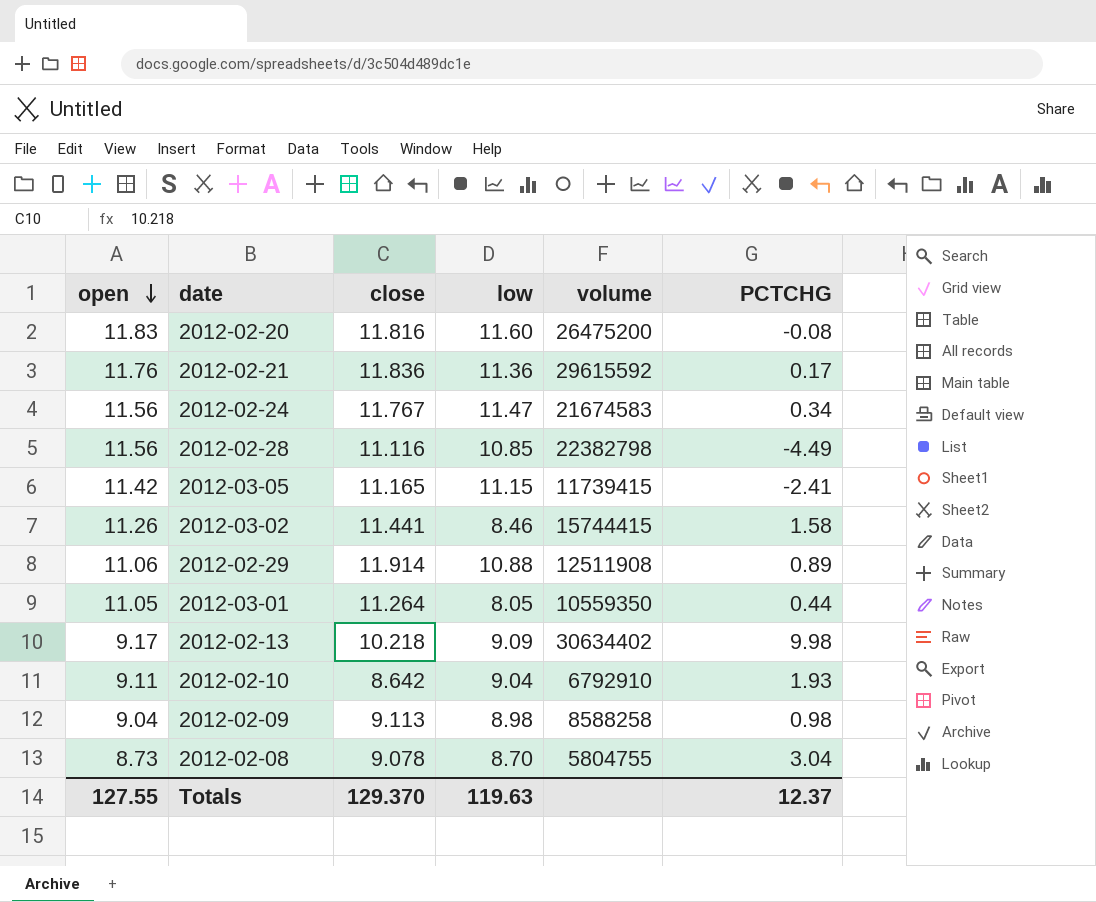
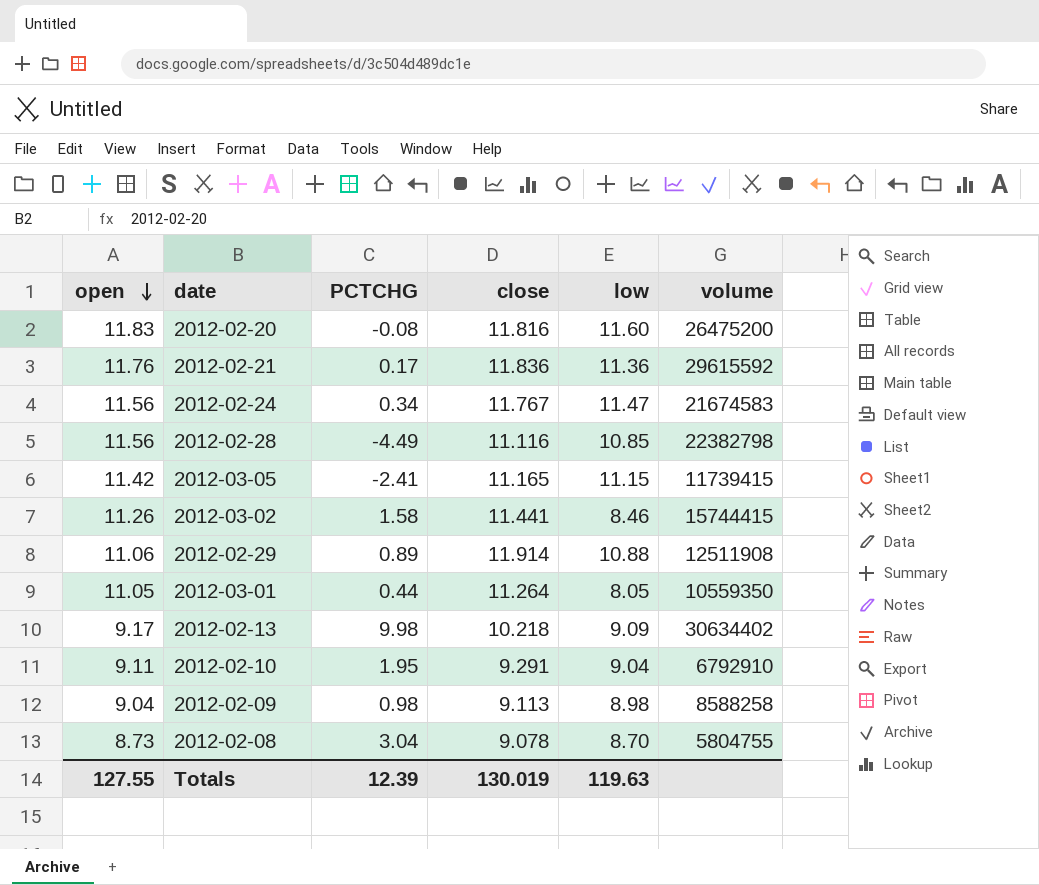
column PCTCHG | position: 6 -> 3
2012-02-10 | PCTCHG: 1.93 -> 1.95
2012-02-10 | close: 8.642 -> 9.291
Totals | PCTCHG: 12.37 -> 12.39
Totals | close: 129.370 -> 130.019

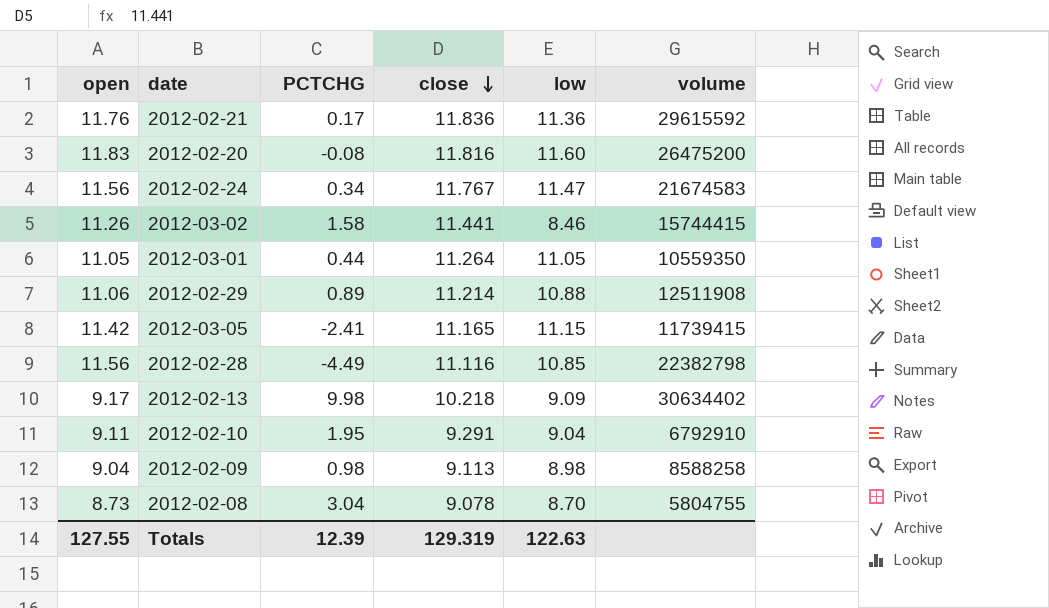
row order: open descending -> close descending
2012-03-01 | low: 8.05 -> 11.05
2012-02-29 | close: 11.914 -> 11.214
Totals | close: 130.019 -> 129.319
Totals | low: 119.63 -> 122.63

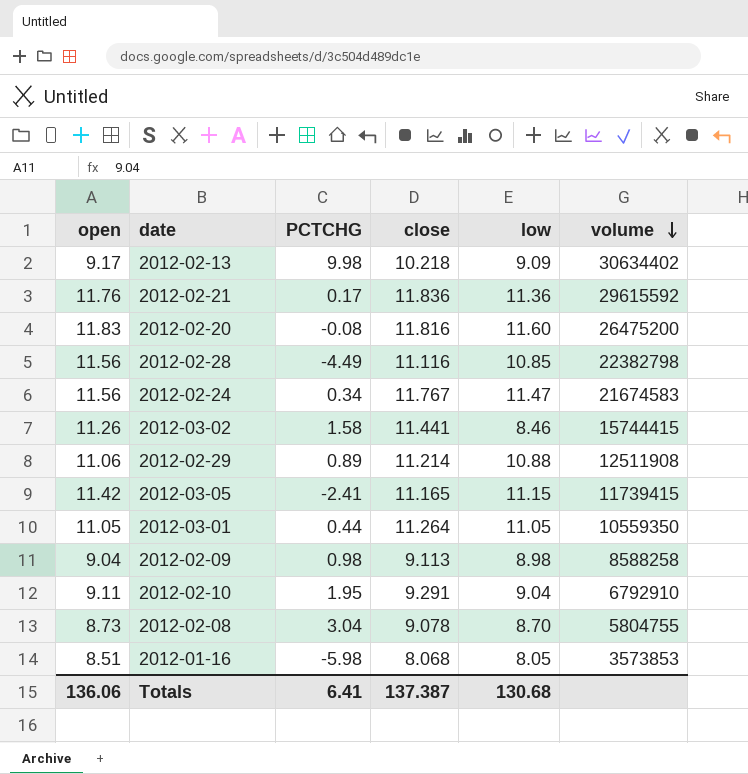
row order: close descending -> volume descending
row 2012-01-16: none -> 8.51 | -5.98 | 8.068 | 8.05 | 3573853
Totals | open: 127.55 -> 136.06
Totals | PCTCHG: 12.39 -> 6.41
Totals | close: 129.319 -> 137.387
Totals | low: 122.63 -> 130.68

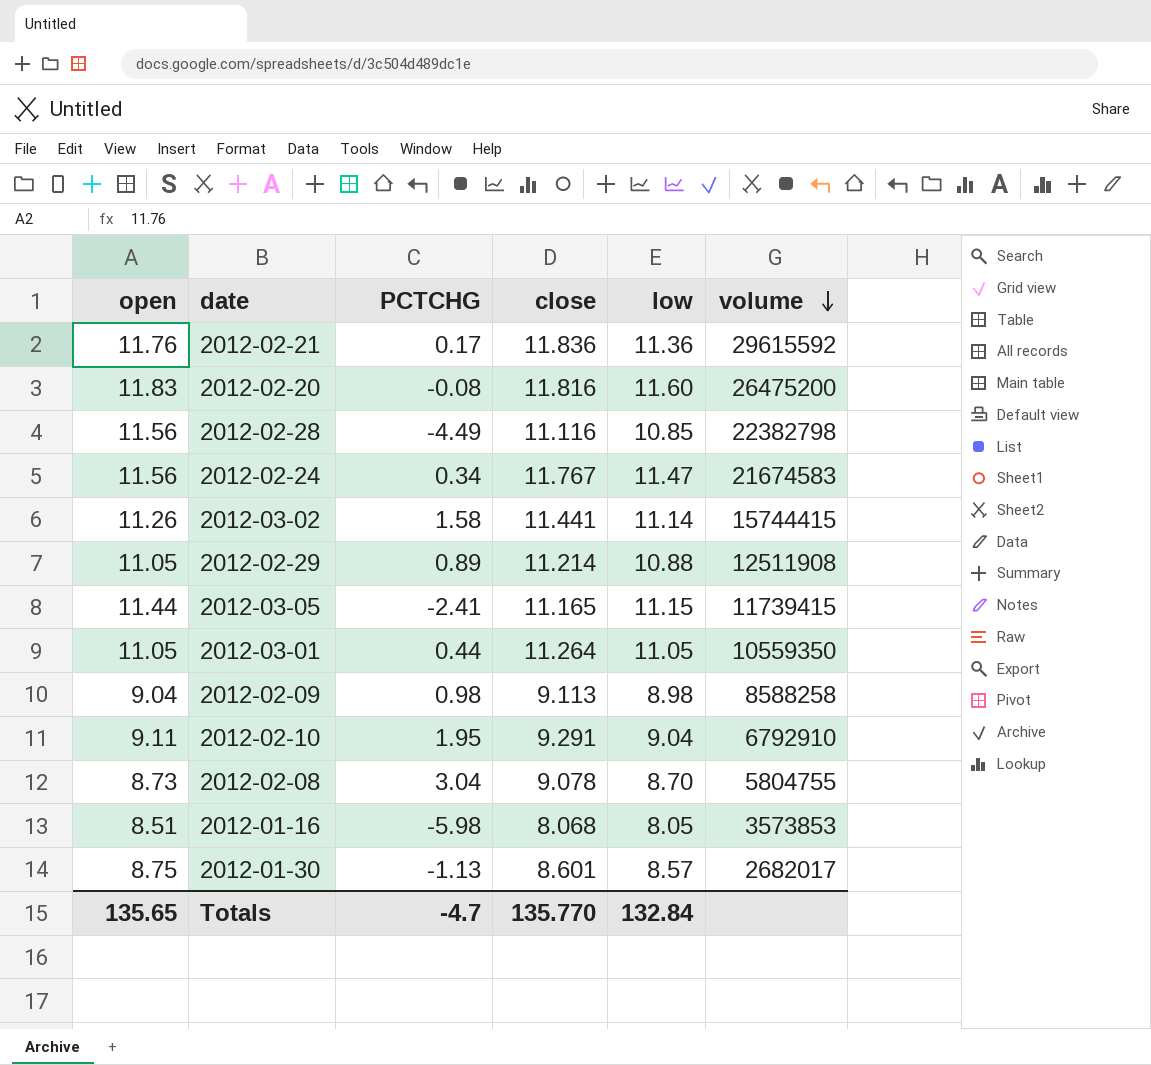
row 2012-02-13: 9.17 | 9.98 | 10.218 | 9.09 | 30634402 -> none
2012-03-02 | low: 8.46 -> 11.14
2012-02-29 | open: 11.06 -> 11.05
2012-03-05 | open: 11.42 -> 11.44
row 2012-01-30: none -> 8.75 | -1.13 | 8.601 | 8.57 | 2682017
Totals | open: 136.06 -> 135.65
Totals | PCTCHG: 6.41 -> -4.7
Totals | close: 137.387 -> 135.770
Totals | low: 130.68 -> 132.84

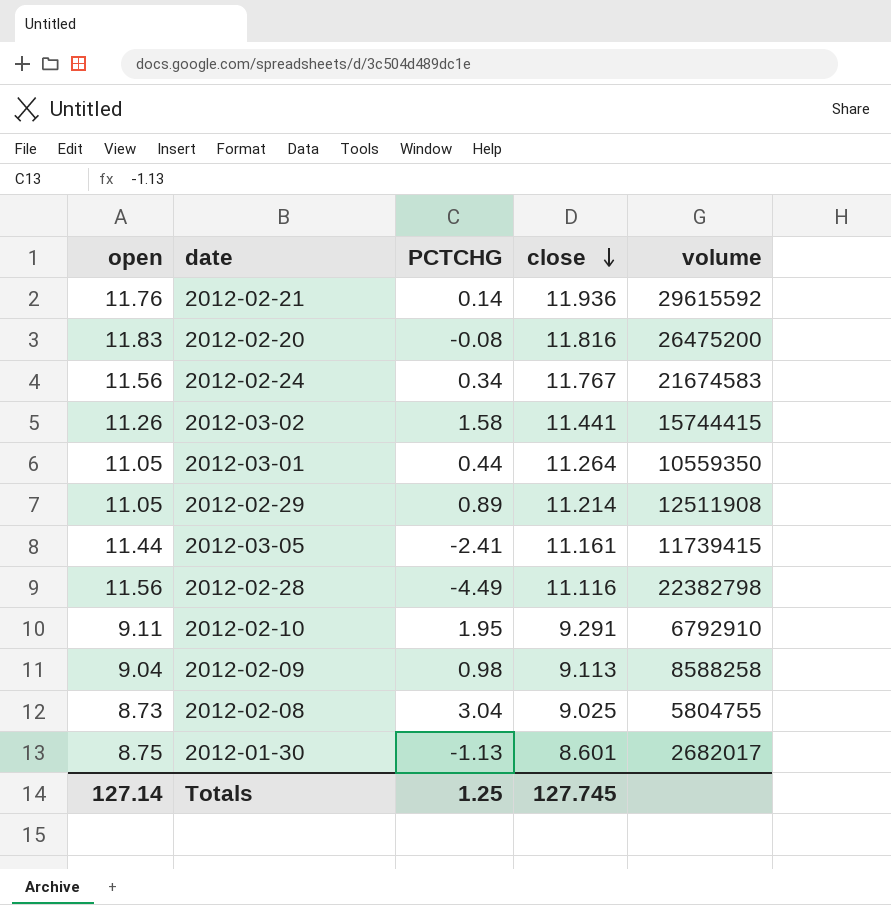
row order: volume descending -> close descending
column low | position: 5 -> none
row 2012-01-16: 8.51 | -5.98 | 8.068 | 8.05 | 3573853 -> none
2012-02-21 | PCTCHG: 0.17 -> 0.14
2012-02-21 | close: 11.836 -> 11.936
2012-03-05 | close: 11.165 -> 11.161
2012-02-08 | close: 9.078 -> 9.025
Totals | open: 135.65 -> 127.14
Totals | PCTCHG: -4.7 -> 1.25
Totals | close: 135.770 -> 127.745

